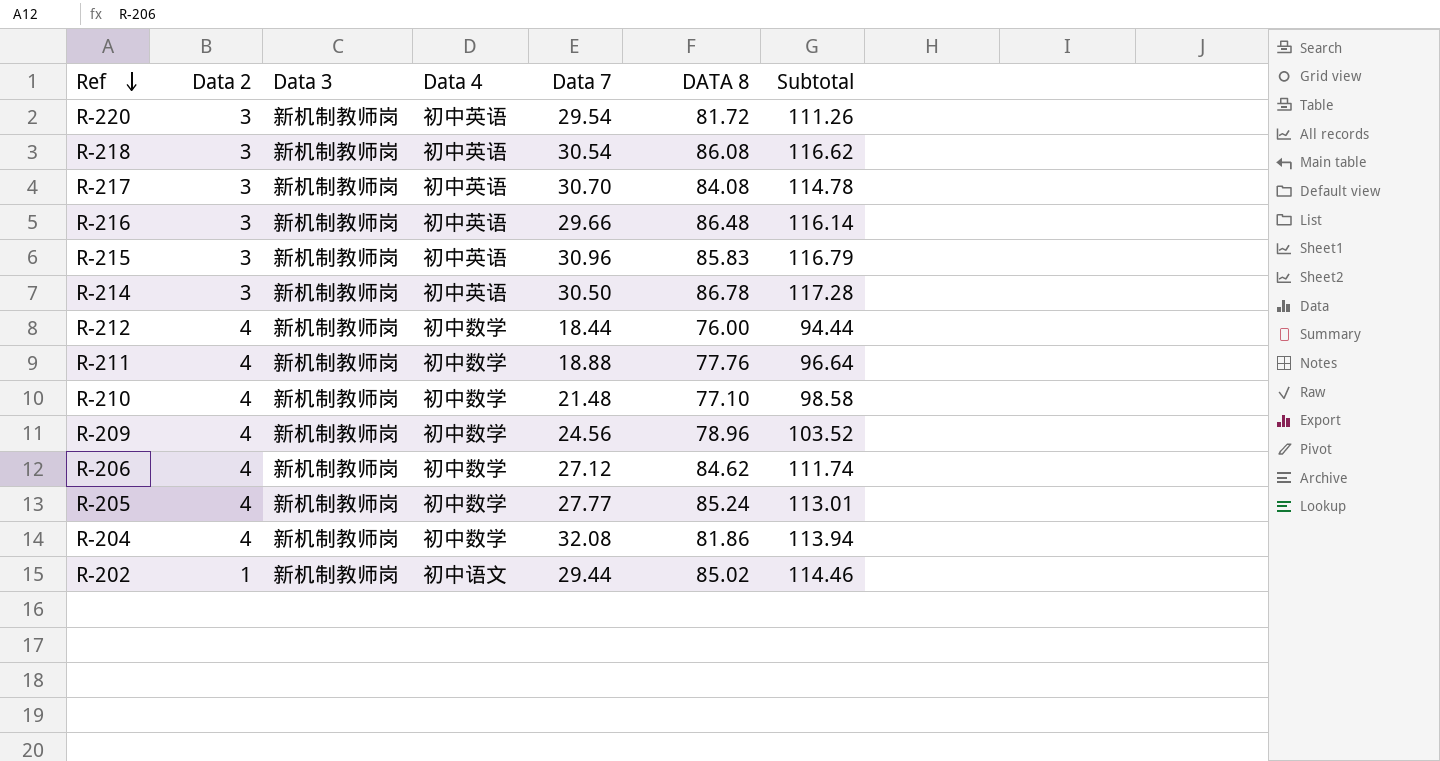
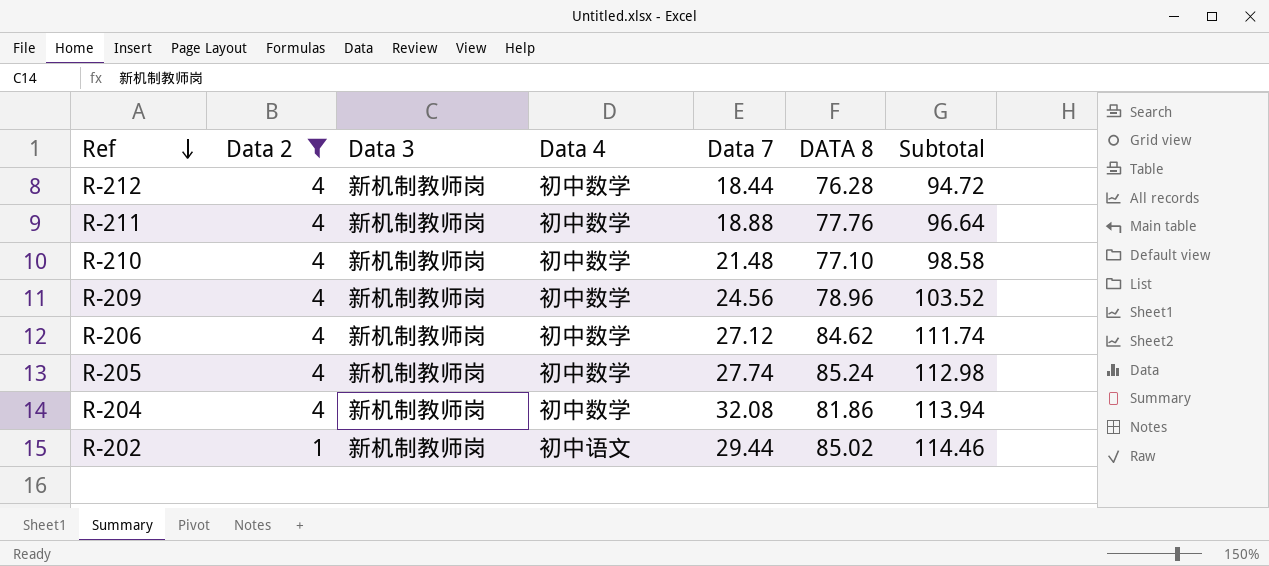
filter: none -> Data 2 != 3
R-212 | DATA 8: 76.00 -> 76.28
R-212 | Subtotal: 94.44 -> 94.72
R-205 | Data 7: 27.77 -> 27.74
R-205 | Subtotal: 113.01 -> 112.98

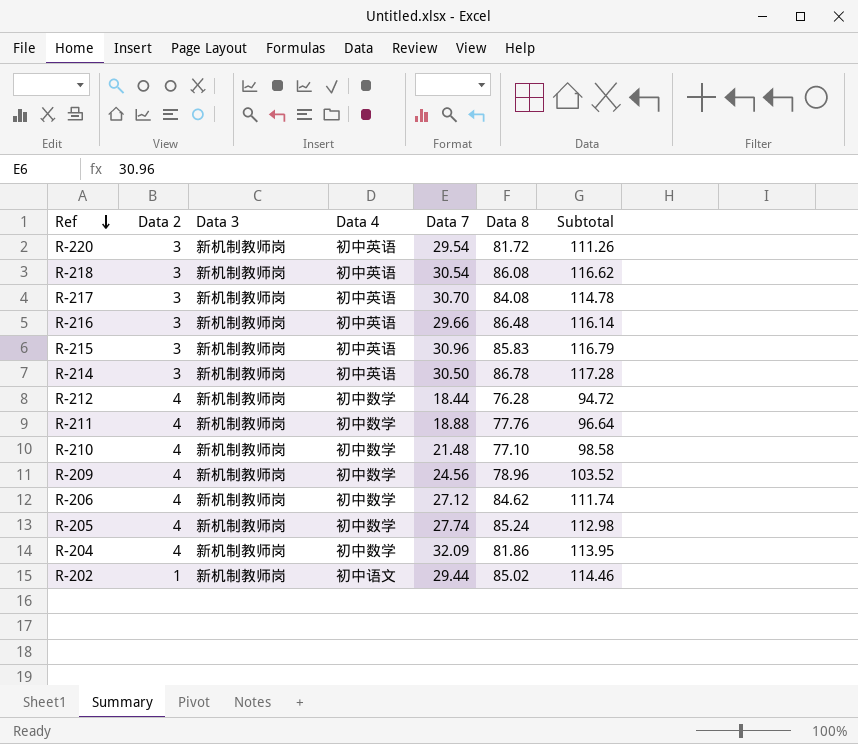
filter: Data 2 != 3 -> none
column name: DATA 8 -> Data 8
R-204 | Data 7: 32.08 -> 32.09
R-204 | Subtotal: 113.94 -> 113.95

